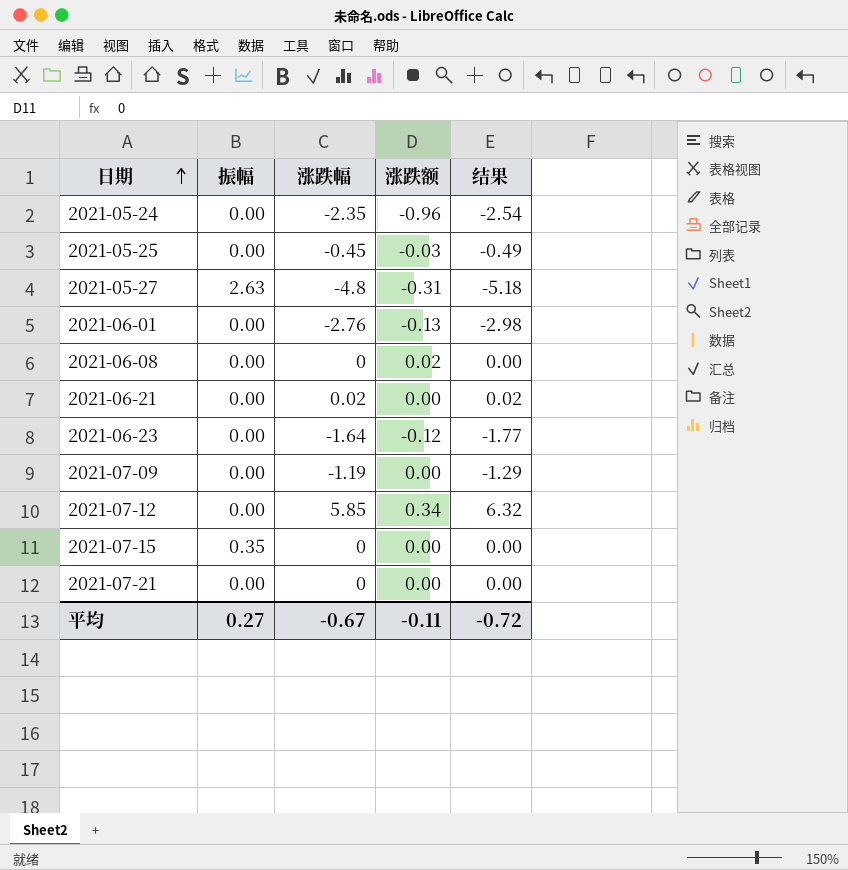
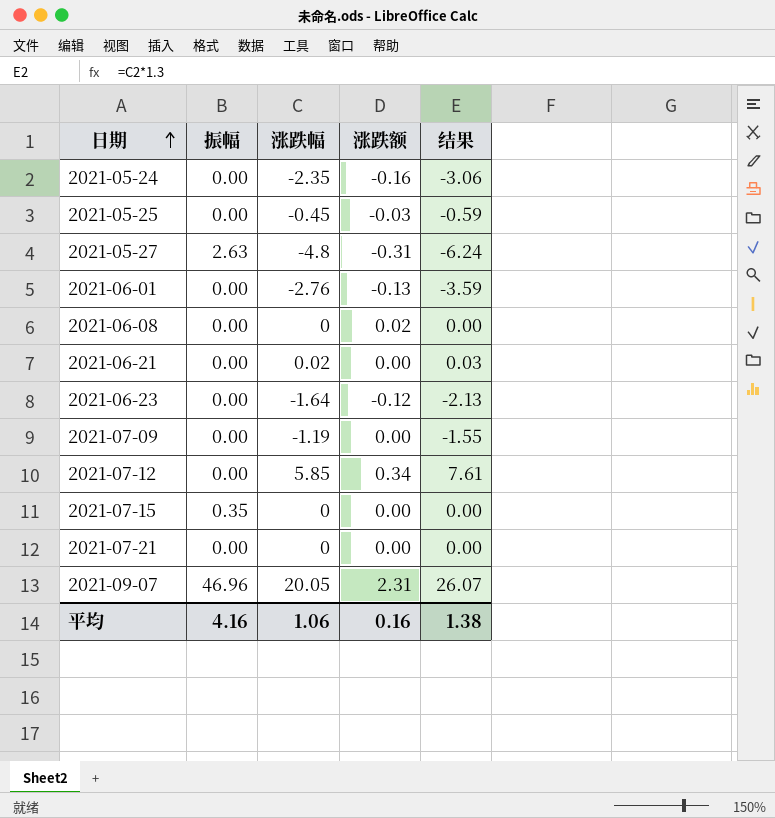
column 结果 | formula: [涨跌幅] * 1.08 -> [涨跌幅] * 1.3
2021-05-24 | 涨跌额: -0.96 -> -0.16
row 2021-09-07: none -> 46.96 | 20.05 | 2.31 | 26.07
平均 | 振幅: 0.27 -> 4.16
平均 | 涨跌幅: -0.67 -> 1.06
平均 | 涨跌额: -0.11 -> 0.16
平均 | 结果: -0.72 -> 1.38

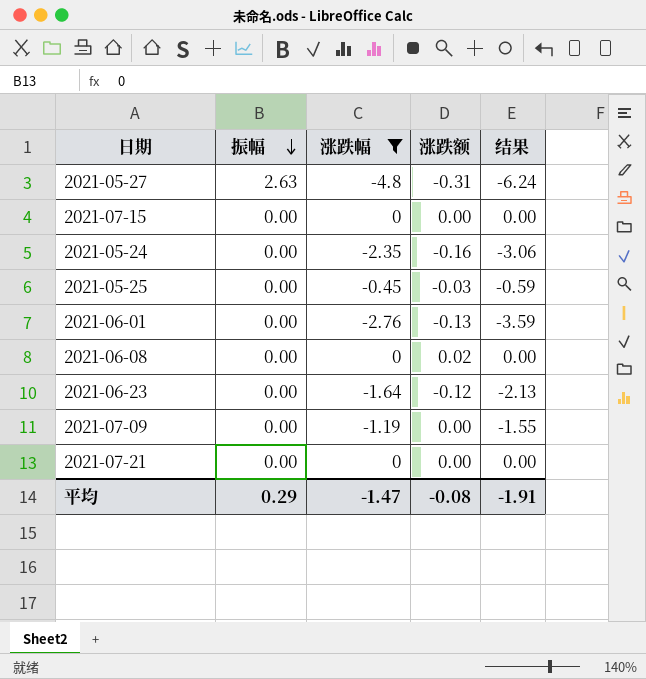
filter: none -> 涨跌幅 <= 0
row order: 日期 ascending -> 振幅 descending
2021-07-15 | 振幅: 0.35 -> 0.00
平均 | 振幅: 4.16 -> 0.29
平均 | 涨跌幅: 1.06 -> -1.47
平均 | 涨跌额: 0.16 -> -0.08
平均 | 结果: 1.38 -> -1.91

